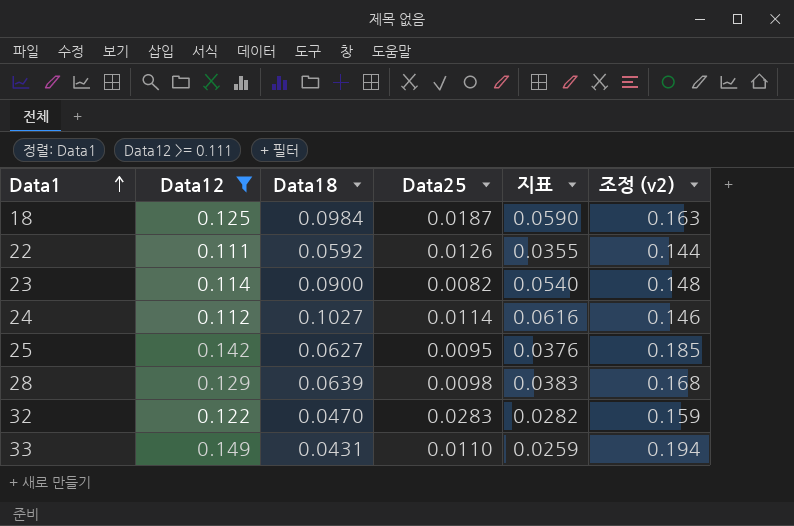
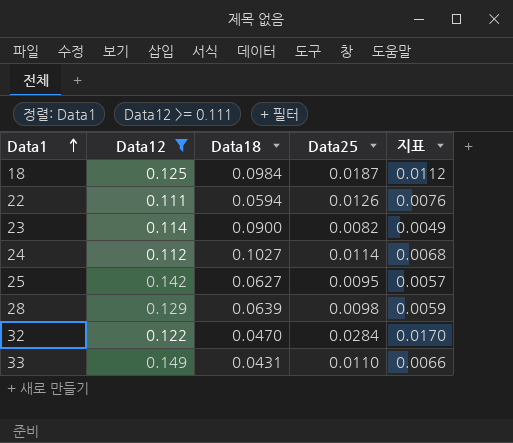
column 조정 (v2) | formula: [Data12] * 1.3 -> none
column 지표 | formula: [Data18] * 0.6 -> [Data25] * 0.6
22 | Data18: 0.0592 -> 0.0594
32 | Data25: 0.0283 -> 0.0284

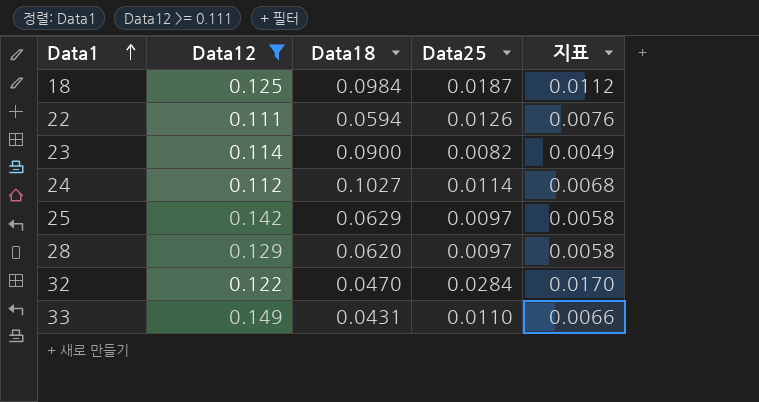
25 | Data18: 0.0627 -> 0.0629
25 | Data25: 0.0095 -> 0.0097
25 | 지표: 0.0057 -> 0.0058
28 | Data18: 0.0639 -> 0.0620
28 | Data25: 0.0098 -> 0.0097
28 | 지표: 0.0059 -> 0.0058

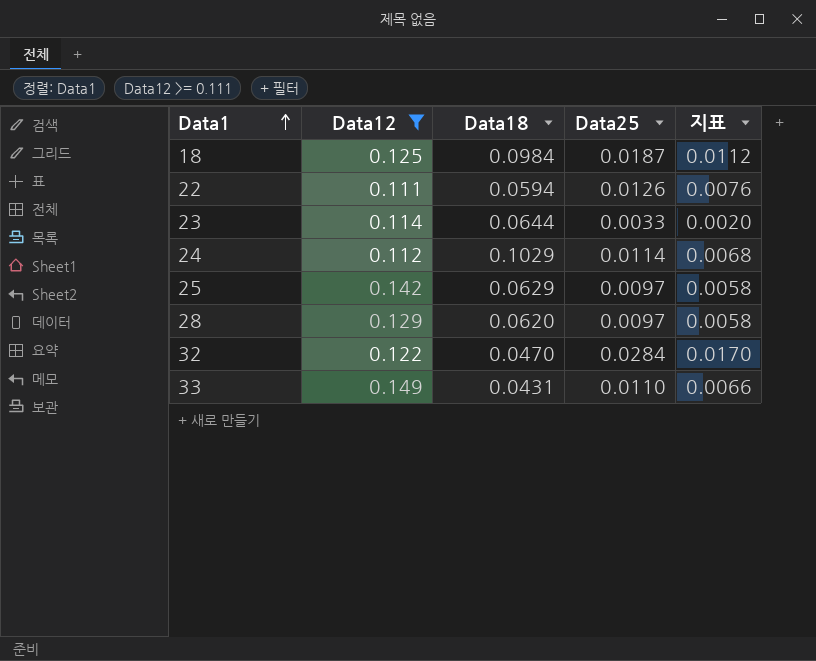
23 | Data18: 0.0900 -> 0.0644
23 | Data25: 0.0082 -> 0.0033
23 | 지표: 0.0049 -> 0.0020
24 | Data18: 0.1027 -> 0.1029

